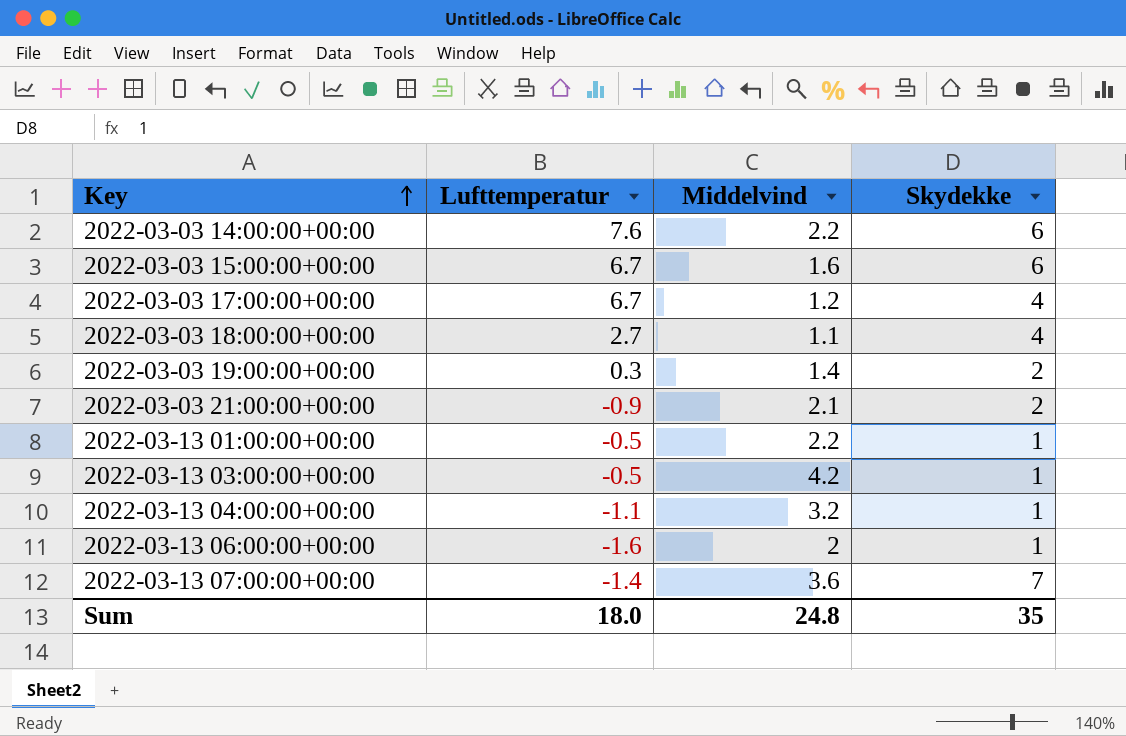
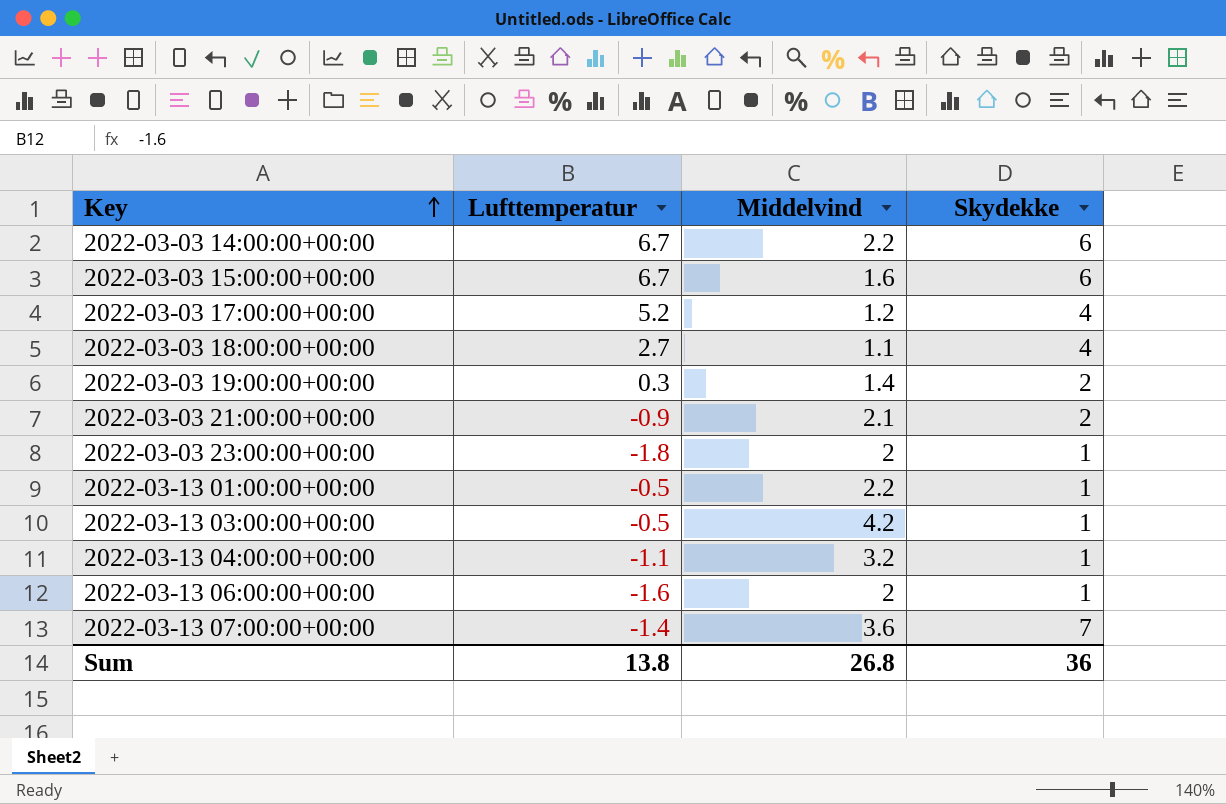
2022-03-03 14:00:00+00:00 | Lufttemperatur: 7.6 -> 6.7
2022-03-03 17:00:00+00:00 | Lufttemperatur: 6.7 -> 5.2
row 2022-03-03 23:00:00+00:00: none -> -1.8 | 2 | 1
Sum | Lufttemperatur: 18.0 -> 13.8
Sum | Middelvind: 24.8 -> 26.8
Sum | Skydekke: 35 -> 36

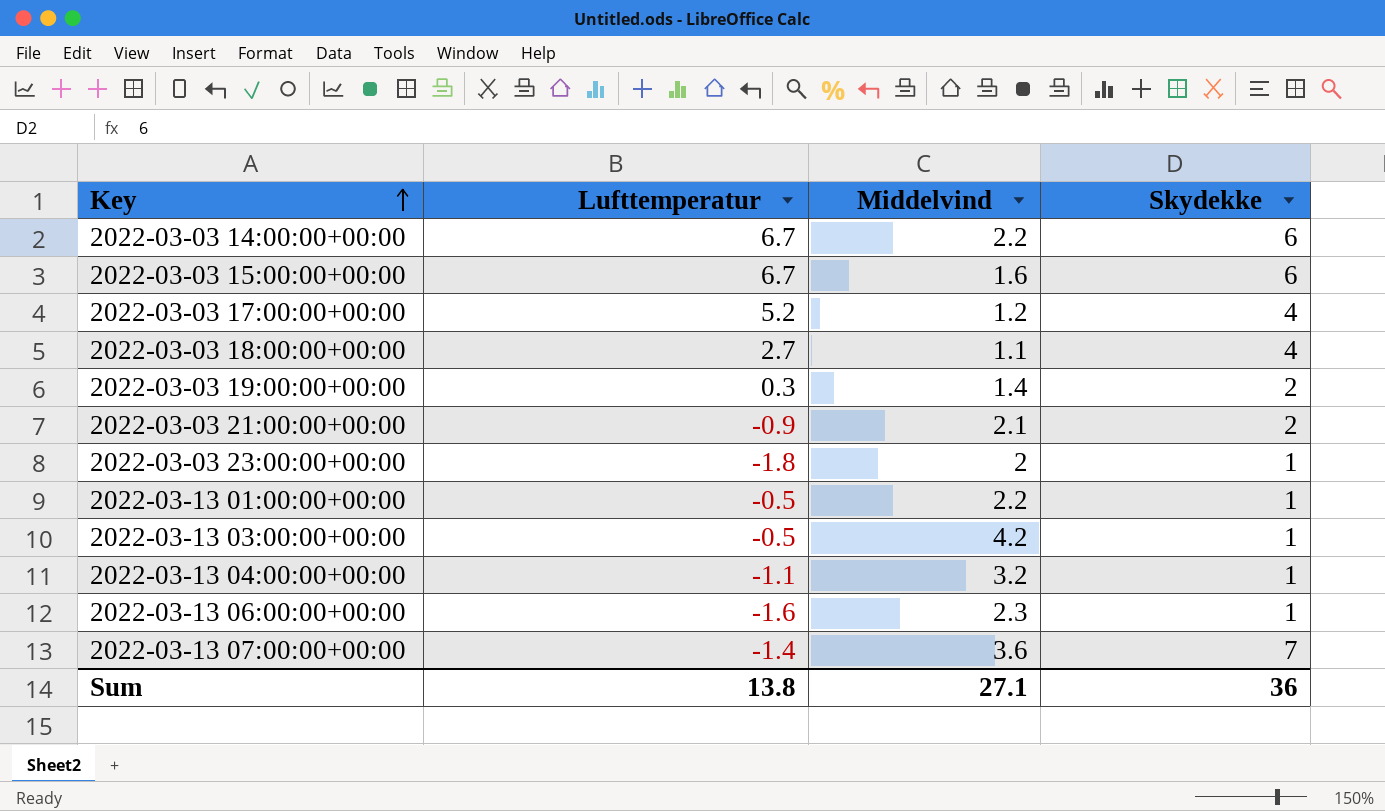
2022-03-13 06:00:00+00:00 | Middelvind: 2 -> 2.3
Sum | Middelvind: 26.8 -> 27.1

